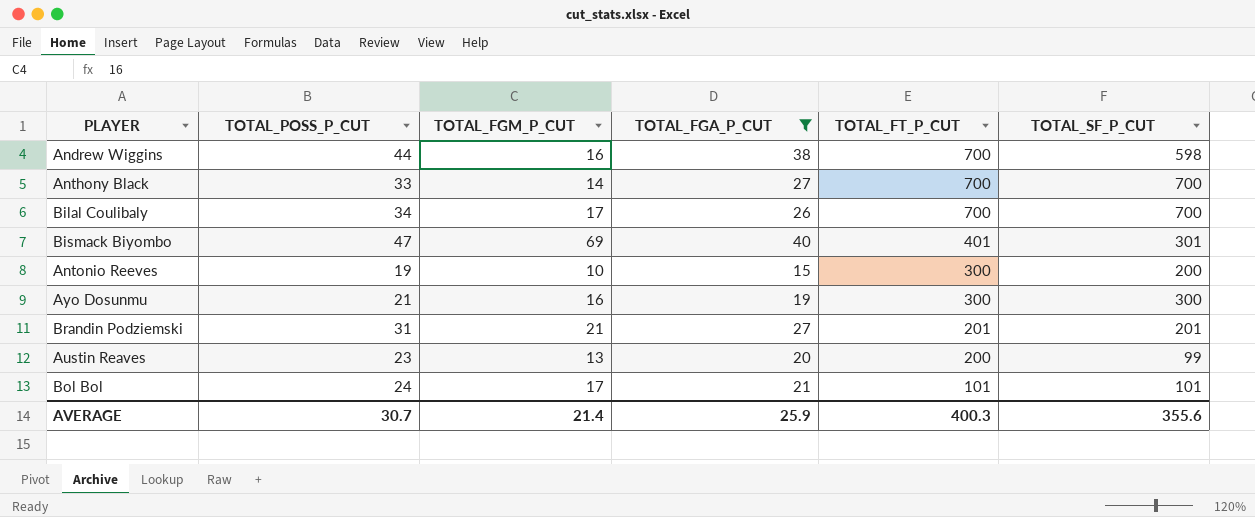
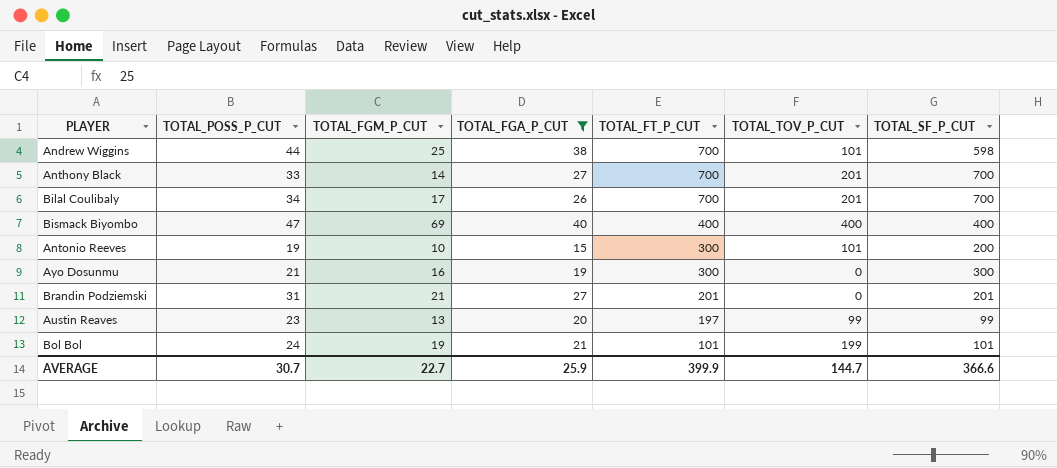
column TOTAL_TOV_P_CUT | position: none -> 6
Andrew Wiggins | TOTAL_FGM_P_CUT: 16 -> 25
Bismack Biyombo | TOTAL_FT_P_CUT: 401 -> 400
Bismack Biyombo | TOTAL_SF_P_CUT: 301 -> 400
Austin Reaves | TOTAL_FT_P_CUT: 200 -> 197
Bol Bol | TOTAL_FGM_P_CUT: 17 -> 19
AVERAGE | TOTAL_FGM_P_CUT: 21.4 -> 22.7
AVERAGE | TOTAL_FT_P_CUT: 400.3 -> 399.9
AVERAGE | TOTAL_SF_P_CUT: 355.6 -> 366.6

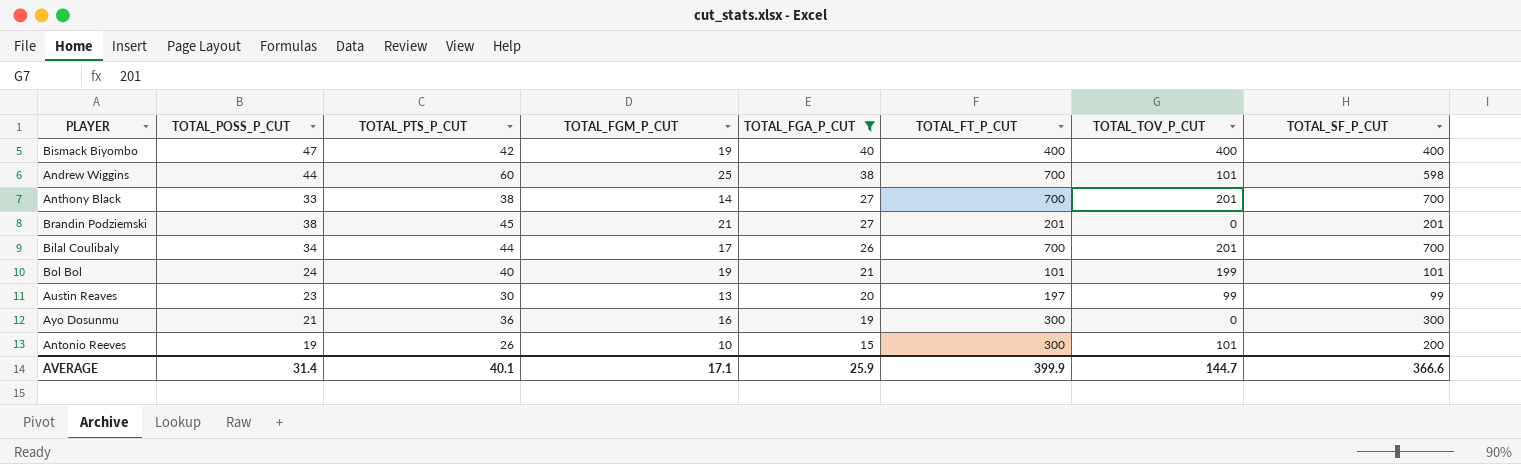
row order: TOTAL_FT_P_CUT descending -> TOTAL_FGA_P_CUT descending
column TOTAL_PTS_P_CUT | position: none -> 3
Bismack Biyombo | TOTAL_FGM_P_CUT: 69 -> 19
Brandin Podziemski | TOTAL_POSS_P_CUT: 31 -> 38
AVERAGE | TOTAL_POSS_P_CUT: 30.7 -> 31.4
AVERAGE | TOTAL_FGM_P_CUT: 22.7 -> 17.1

